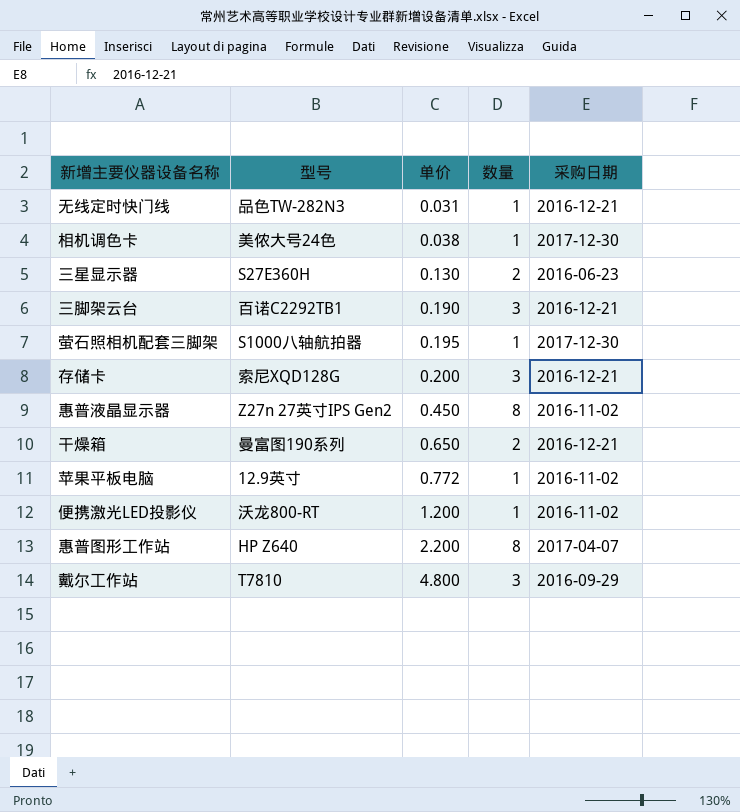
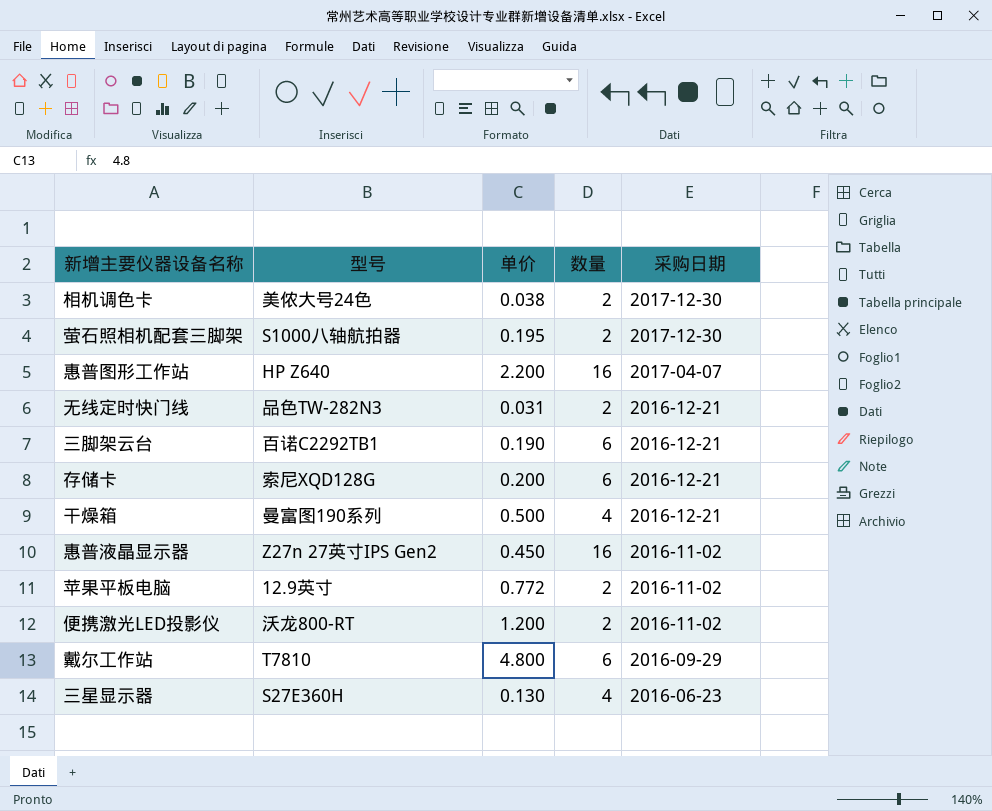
row order: 单价 ascending -> 采购日期 descending
相机调色卡 | 数量: 1 -> 2
萤石照相机配套三脚架 | 数量: 1 -> 2
惠普图形工作站 | 数量: 8 -> 16
无线定时快门线 | 数量: 1 -> 2
三脚架云台 | 数量: 3 -> 6
存储卡 | 数量: 3 -> 6
干燥箱 | 单价: 0.650 -> 0.500
干燥箱 | 数量: 2 -> 4
惠普液晶显示器 | 数量: 8 -> 16
苹果平板电脑 | 数量: 1 -> 2
便携激光LED投影仪 | 数量: 1 -> 2
戴尔工作站 | 数量: 3 -> 6
三星显示器 | 数量: 2 -> 4

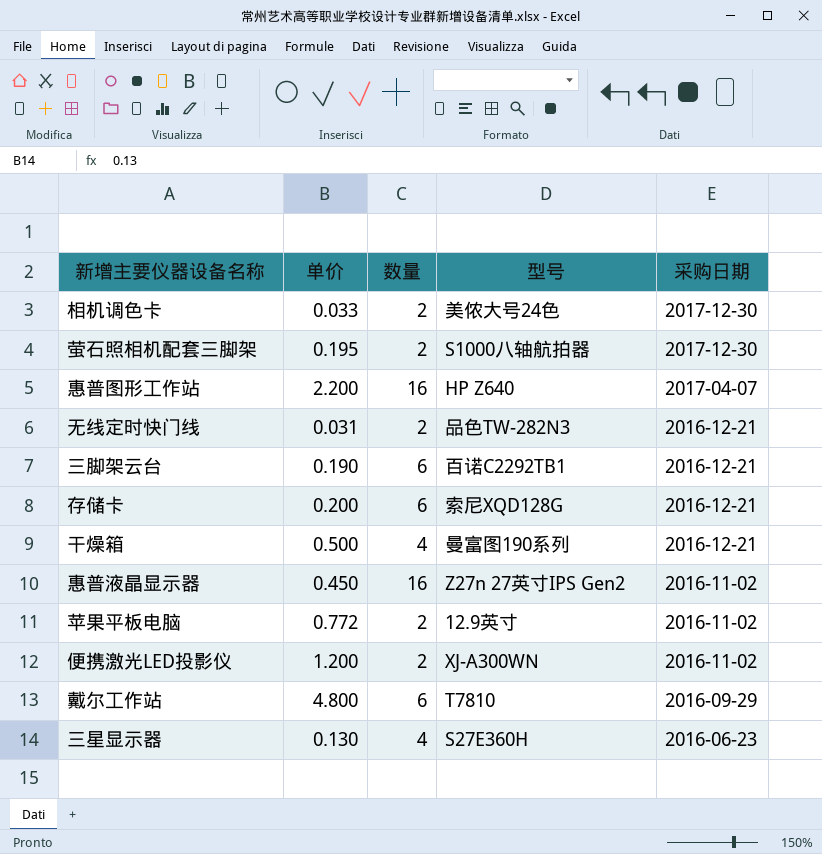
column 型号 | position: 2 -> 4
相机调色卡 | 单价: 0.038 -> 0.033
便携激光LED投影仪 | 型号: 沃龙800-RT -> XJ-A300WN

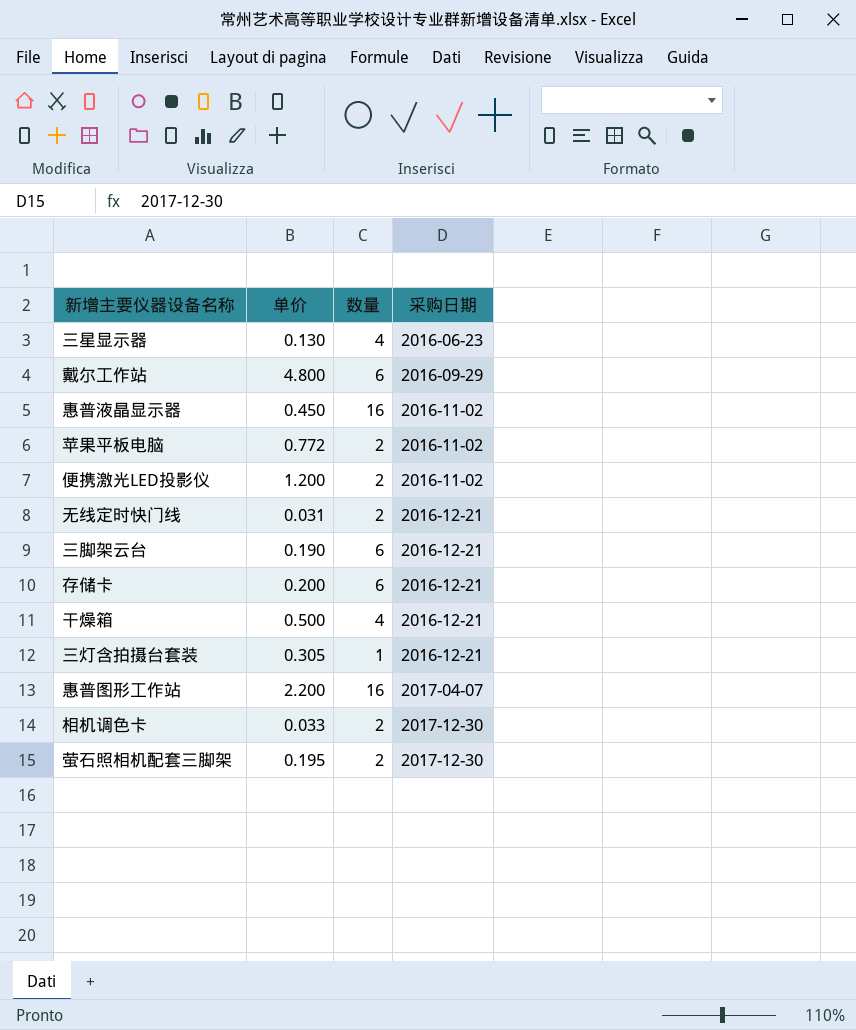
row order: 采购日期 descending -> 采购日期 ascending
column 型号 | position: 4 -> none
row 三灯含拍摄台套装: none -> 0.305 | 1 | 2016-12-21

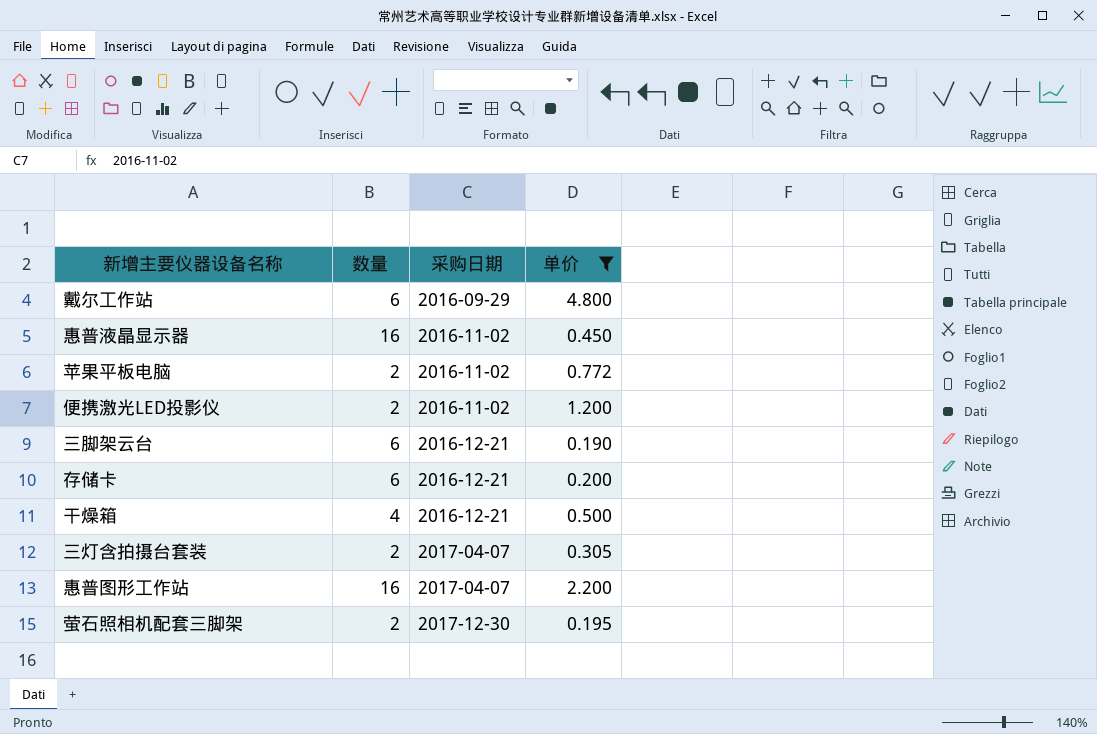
filter: none -> 单价 >= 0.190
column 单价 | position: 2 -> 4
三灯含拍摄台套装 | 数量: 1 -> 2
三灯含拍摄台套装 | 采购日期: 2016-12-21 -> 2017-04-07

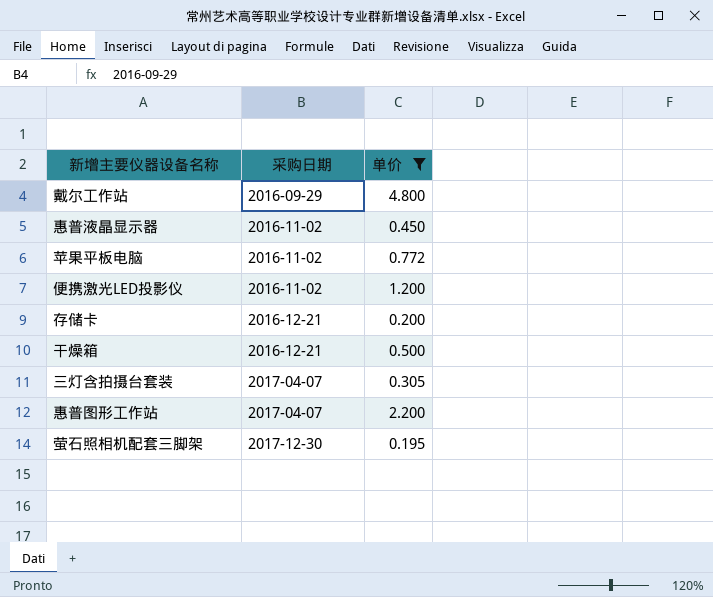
column 数量 | position: 2 -> none
row 三脚架云台: 6 | 2016-12-21 | 0.190 -> none

